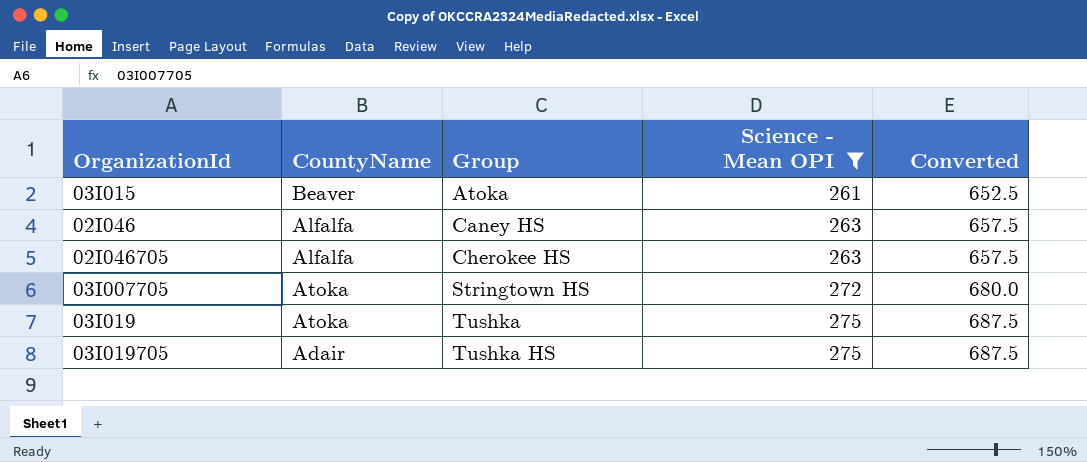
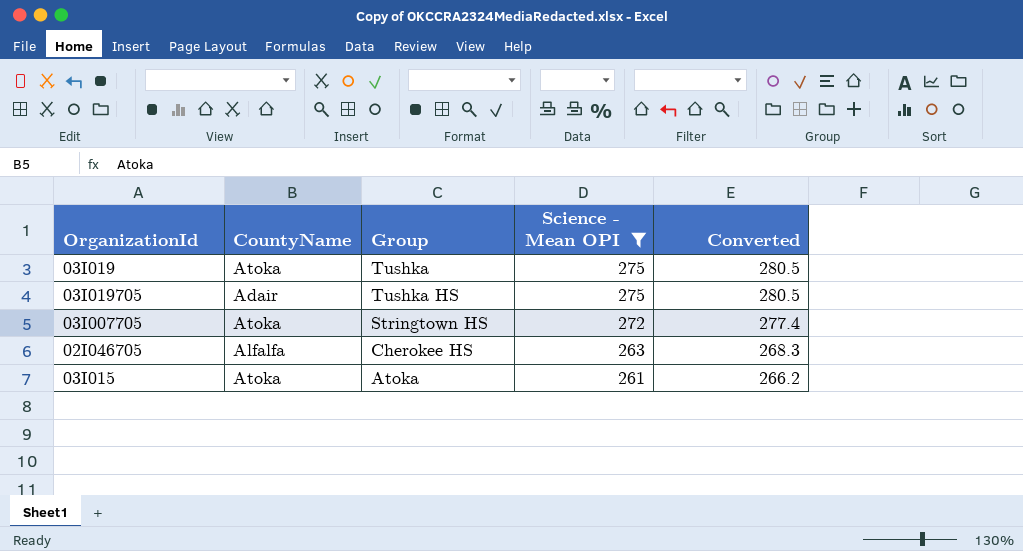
row order: Group ascending -> Science - Mean OPI descending
column Converted | formula: [Science - Mean OPI] * 2.5 -> [Science - Mean OPI] * 1.02
row 02I046: Alfalfa | Caney HS | 263 | 657.5 -> none
03I015 | CountyName: Beaver -> Atoka

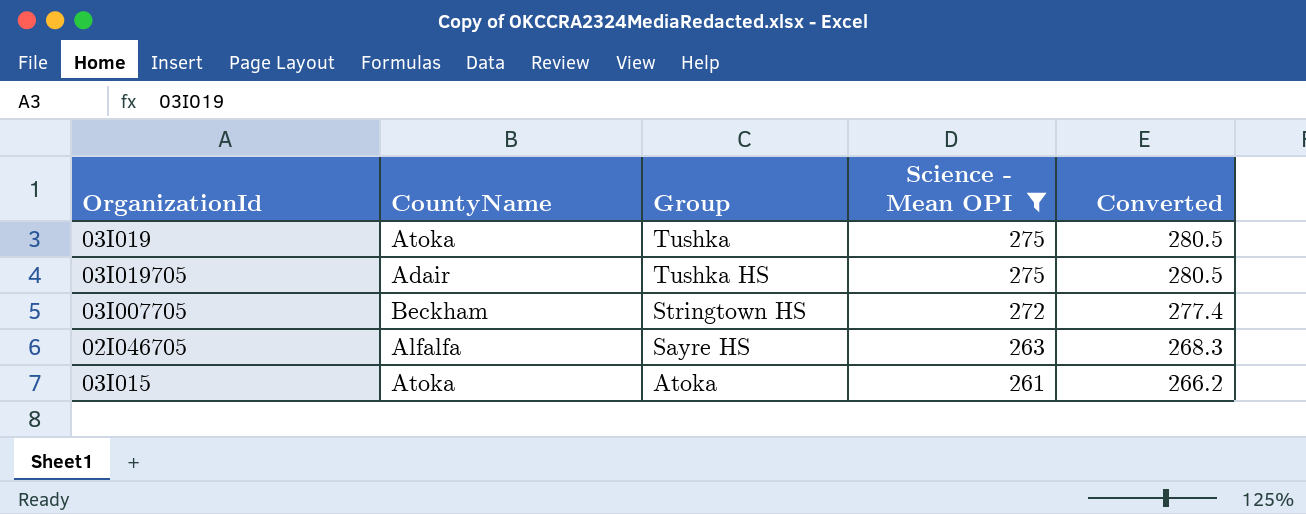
03I007705 | CountyName: Atoka -> Beckham
02I046705 | Group: Cherokee HS -> Sayre HS

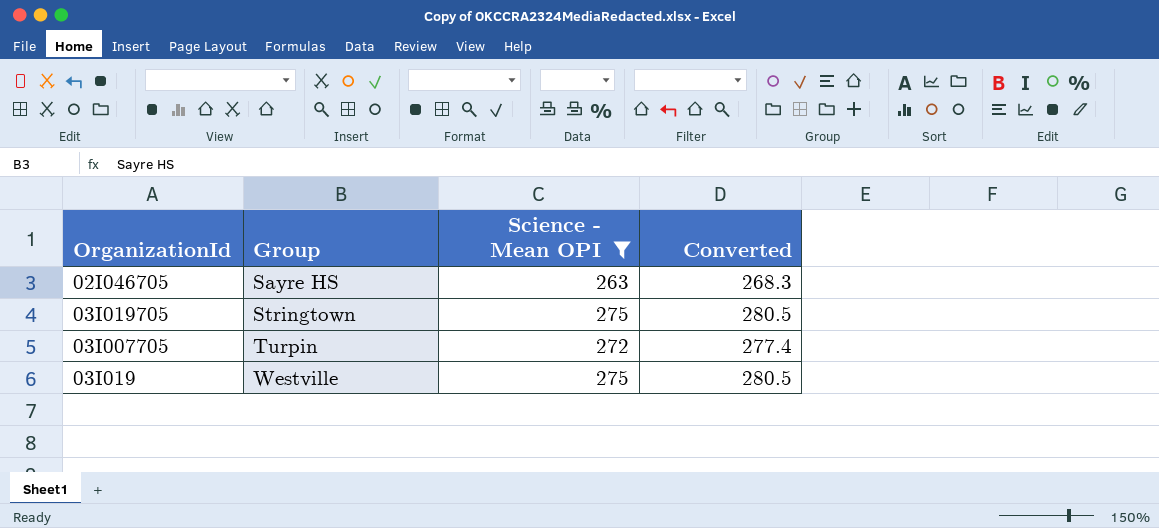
row order: Science - Mean OPI descending -> Group ascending
column CountyName | position: 2 -> none
row 03I015: Atoka | Atoka | 261 | 266.2 -> none
03I019705 | Group: Tushka HS -> Stringtown
03I007705 | Group: Stringtown HS -> Turpin
03I019 | Group: Tushka -> Westville

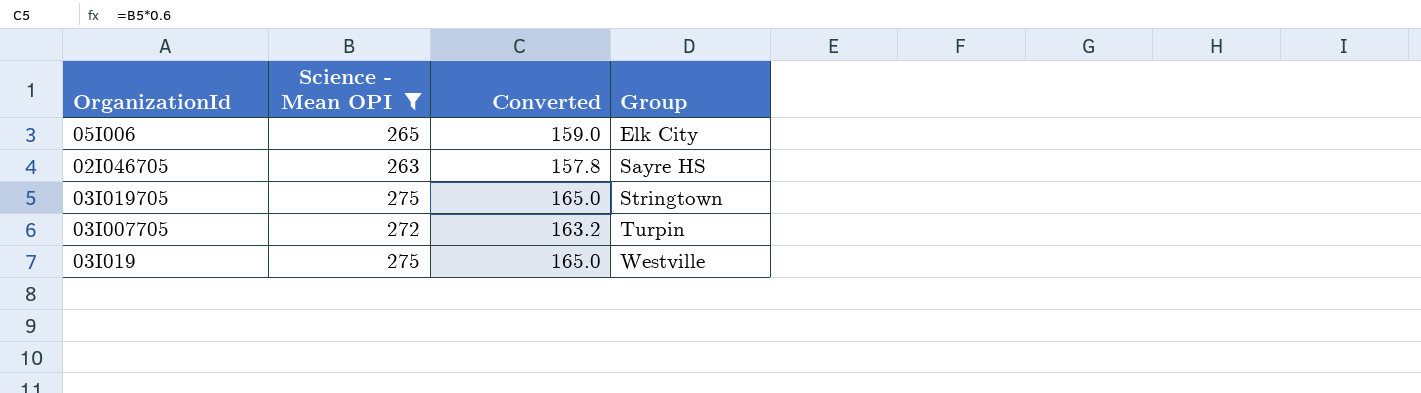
column Converted | formula: [Science - Mean OPI] * 1.02 -> [Science - Mean OPI] * 0.6
column Group | position: 2 -> 4
row 05I006: none -> 265 | 159.0 | Elk City

